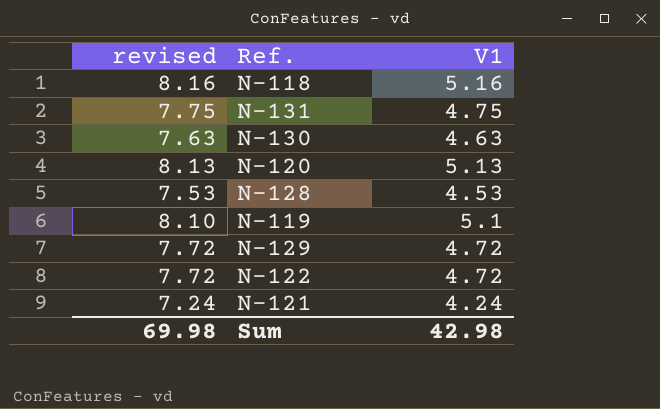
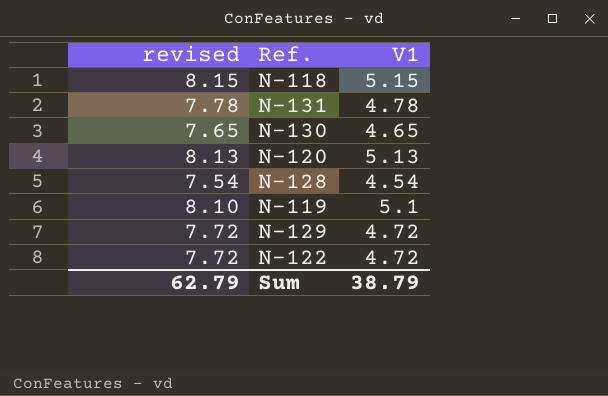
row N-121: 7.24 | 4.24 -> none
N-118 | revised: 8.16 -> 8.15
N-118 | V1: 5.16 -> 5.15
N-131 | revised: 7.75 -> 7.78
N-131 | V1: 4.75 -> 4.78
N-130 | revised: 7.63 -> 7.65
N-130 | V1: 4.63 -> 4.65
N-128 | revised: 7.53 -> 7.54
N-128 | V1: 4.53 -> 4.54
Sum | revised: 69.98 -> 62.79
Sum | V1: 42.98 -> 38.79

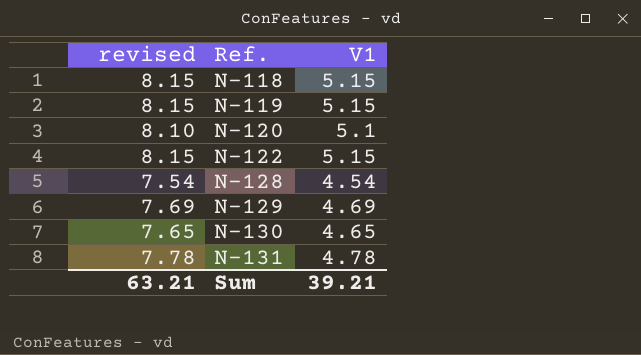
row order: none -> Ref. ascending
N-119 | revised: 8.10 -> 8.15
N-119 | V1: 5.1 -> 5.15
N-120 | revised: 8.13 -> 8.10
N-120 | V1: 5.13 -> 5.1
N-122 | revised: 7.72 -> 8.15
N-122 | V1: 4.72 -> 5.15
N-129 | revised: 7.72 -> 7.69
N-129 | V1: 4.72 -> 4.69
Sum | revised: 62.79 -> 63.21
Sum | V1: 38.79 -> 39.21

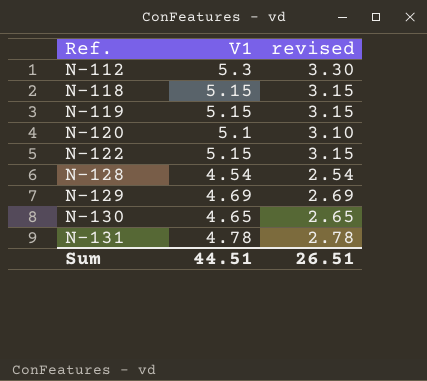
column revised | formula: [V1] + 3 -> [V1] - 2
column revised | position: 1 -> 3
row N-112: none -> 5.3 | 3.30
Sum | V1: 39.21 -> 44.51
Sum | revised: 63.21 -> 26.51

